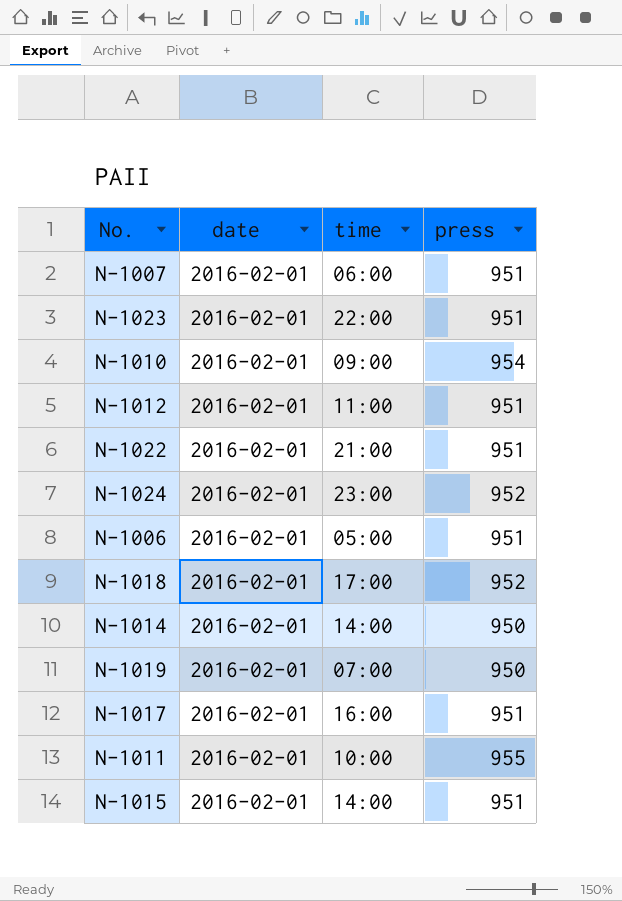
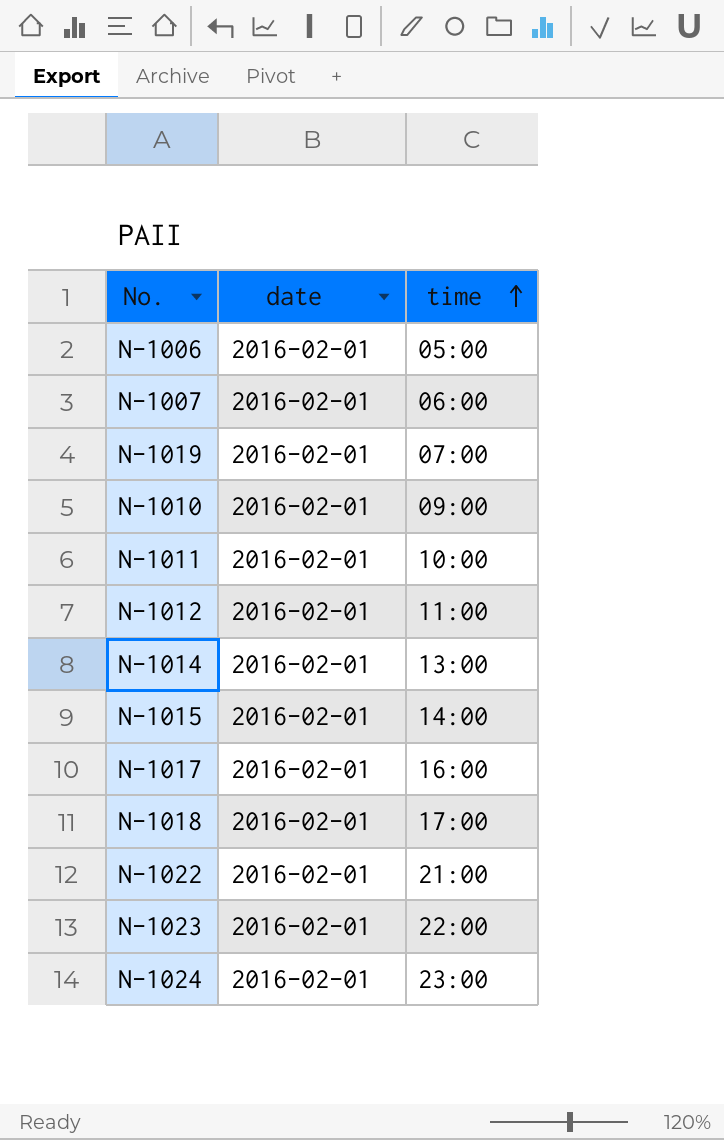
row order: none -> time ascending
column press | position: 4 -> none
N-1014 | time: 14:00 -> 13:00

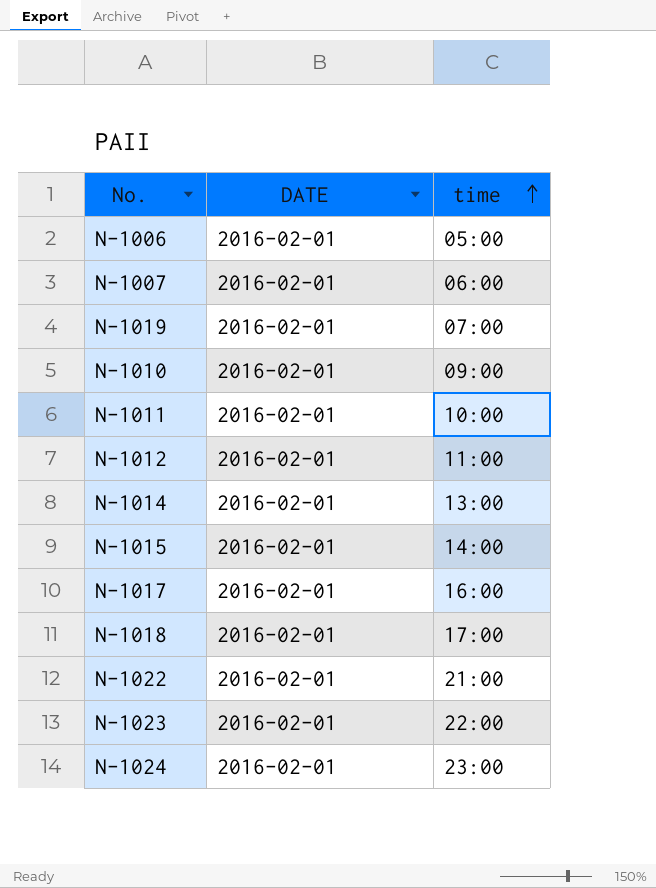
column name: date -> DATE

